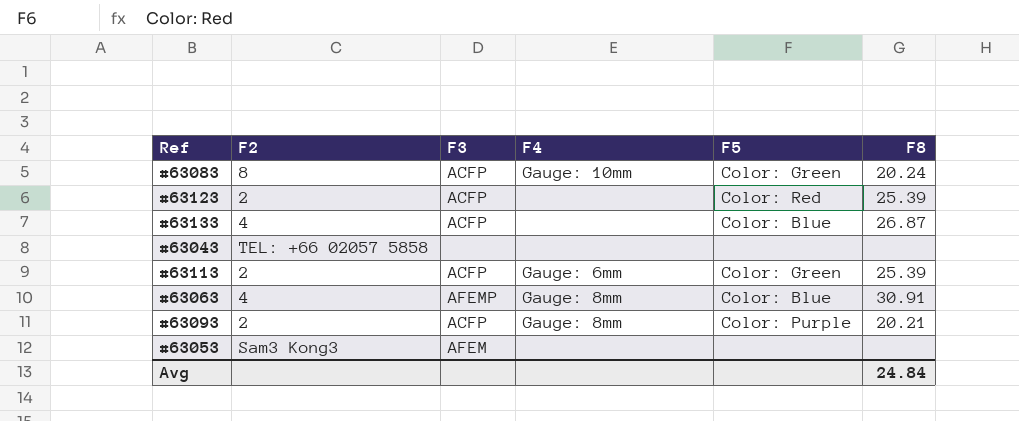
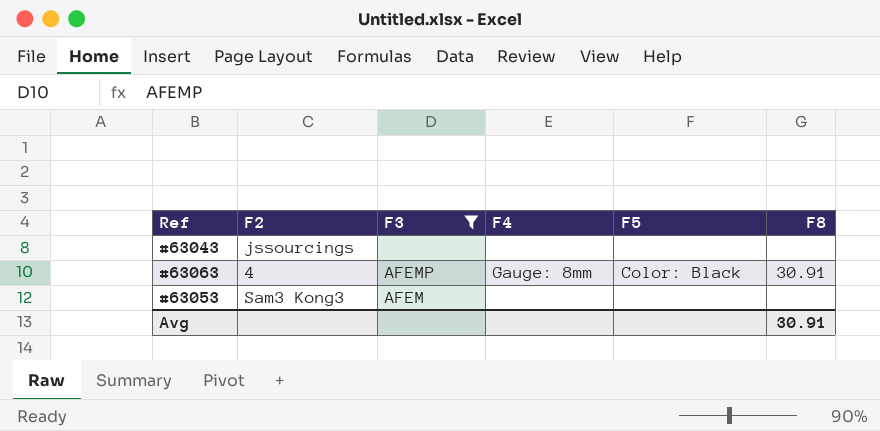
filter: none -> F3 != ACFP
#63043 | F2: TEL: +66 02057 5858 -> jssourcings
#63063 | F5: Color: Blue -> Color: Black
Avg | F8: 24.84 -> 30.91

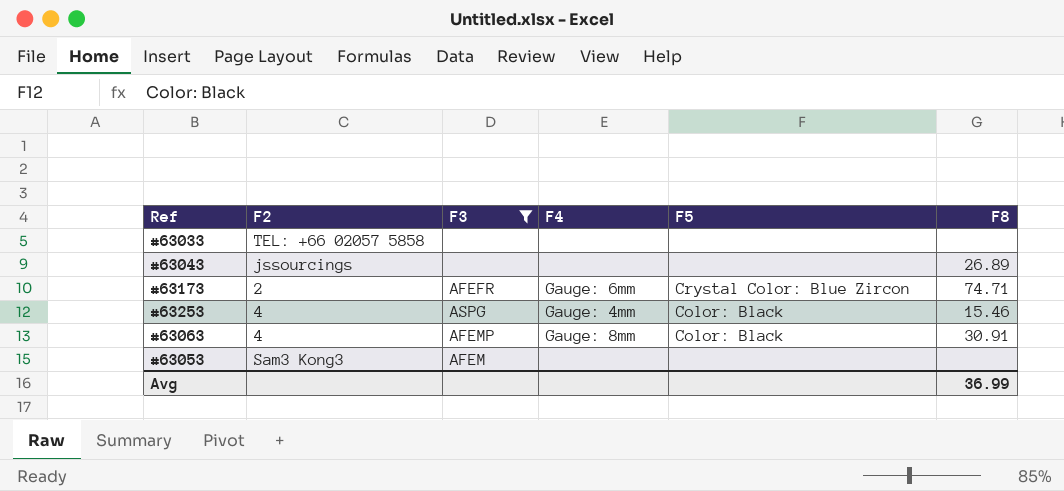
row #63033: none -> TEL: +66 02057 5858 | none | none | none | none
#63043 | F8: none -> 26.89
row #63173: none -> 2 | AFEFR | Gauge: 6mm | Crystal Color: Blue Zircon | 74.71
row #63253: none -> 4 | ASPG | Gauge: 4mm | Color: Black | 15.46
Avg | F8: 30.91 -> 36.99

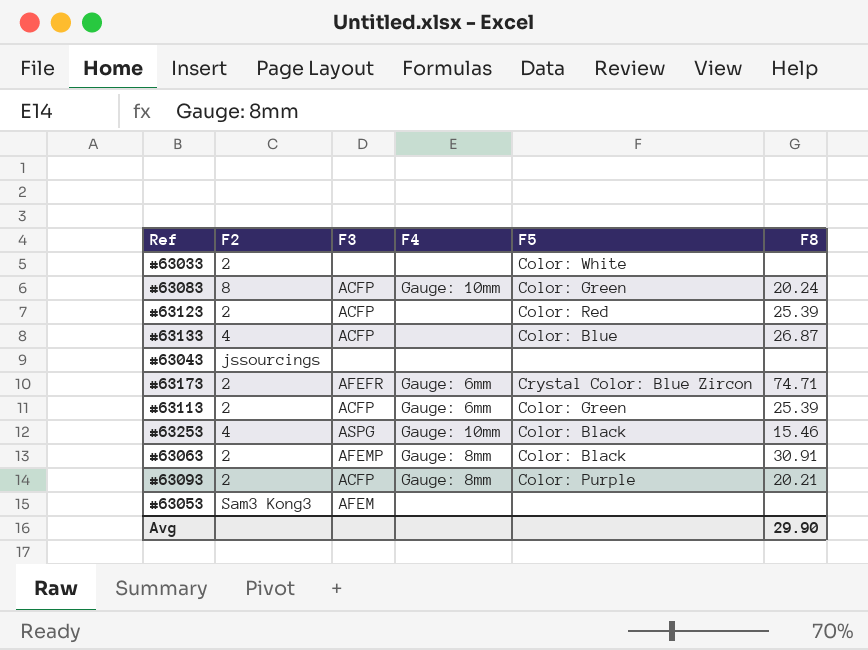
filter: F3 != ACFP -> none
#63033 | F2: TEL: +66 02057 5858 -> 2
#63033 | F5: none -> Color: White
#63043 | F8: 26.89 -> none
#63253 | F4: Gauge: 4mm -> Gauge: 10mm
#63063 | F2: 4 -> 2
Avg | F8: 36.99 -> 29.90

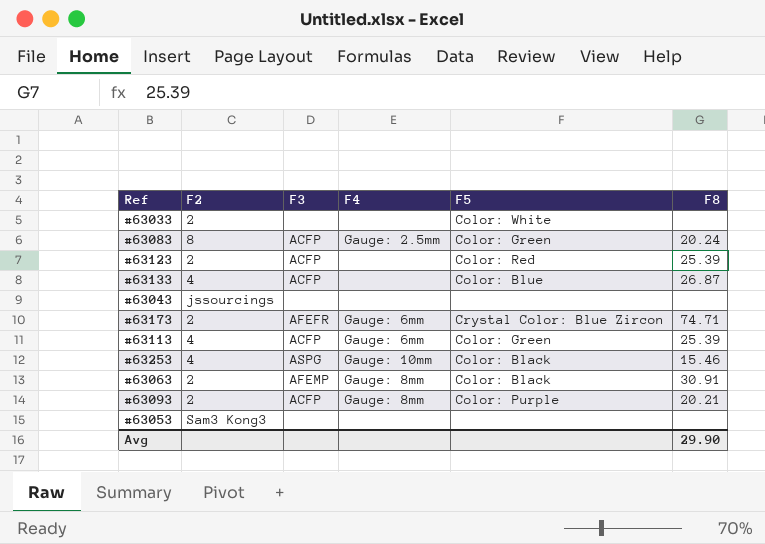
#63083 | F4: Gauge: 10mm -> Gauge: 2.5mm
#63113 | F2: 2 -> 4
#63053 | F3: AFEM -> none

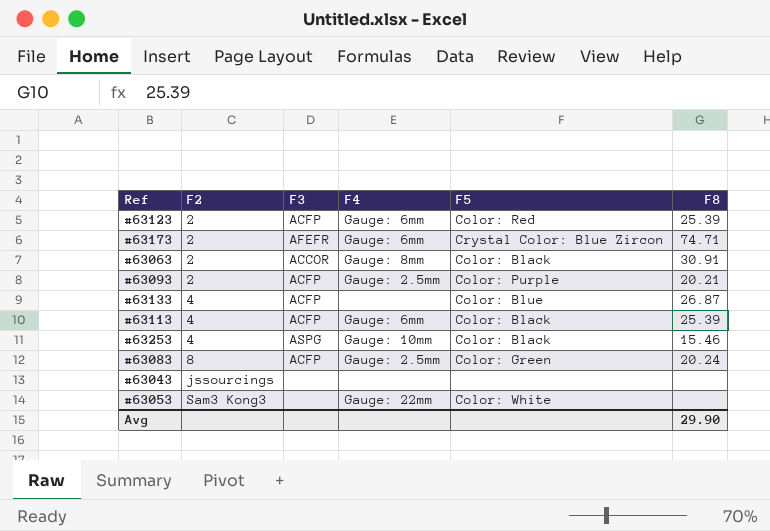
row order: none -> F2 ascending
row #63033: 2 | none | none | Color: White | none -> none
#63123 | F4: none -> Gauge: 6mm
#63063 | F3: AFEMP -> ACCOR
#63093 | F4: Gauge: 8mm -> Gauge: 2.5mm
#63113 | F5: Color: Green -> Color: Black
#63053 | F4: none -> Gauge: 22mm
#63053 | F5: none -> Color: White

